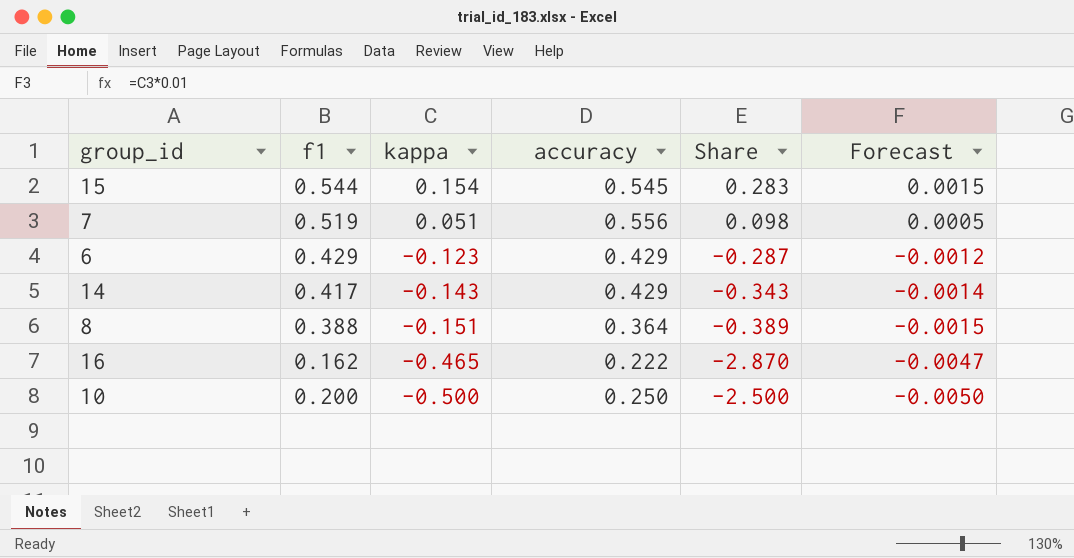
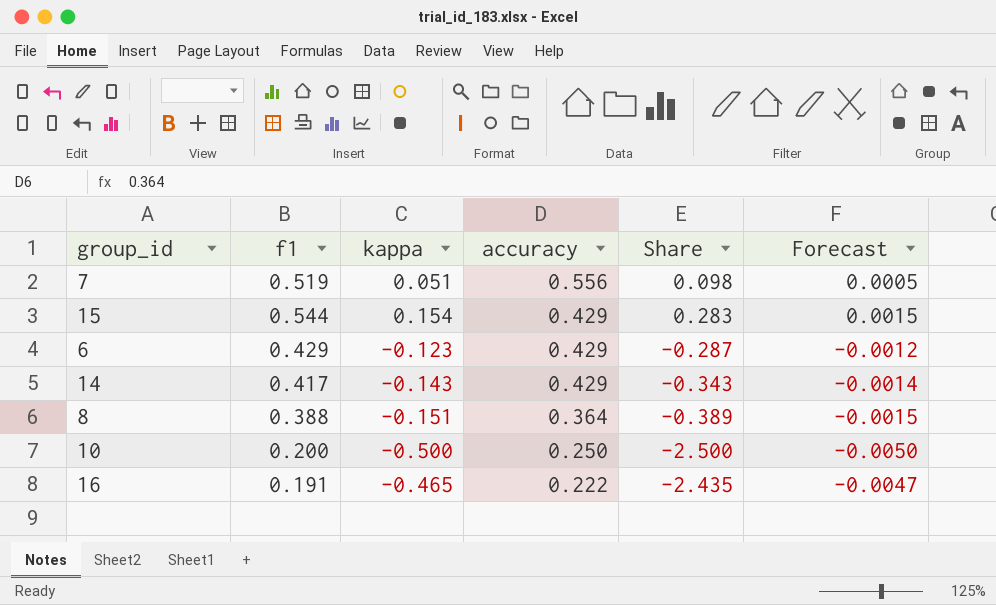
row order: kappa descending -> accuracy descending
15 | accuracy: 0.545 -> 0.429
16 | f1: 0.162 -> 0.191
16 | Share: -2.870 -> -2.435

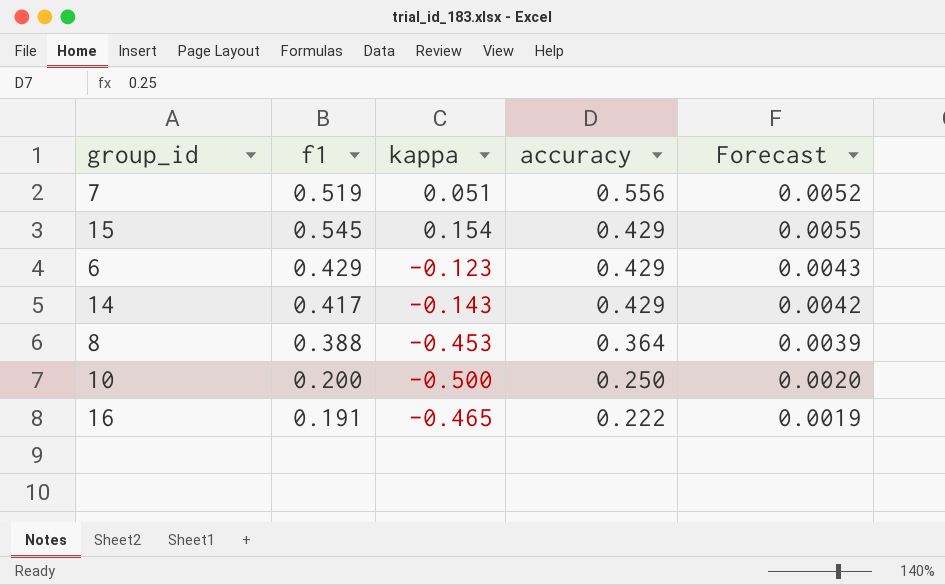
column Share | formula: [kappa] / [f1] -> none
column Forecast | formula: [kappa] * 0.01 -> [f1] * 0.01
15 | f1: 0.544 -> 0.545
8 | kappa: -0.151 -> -0.453

